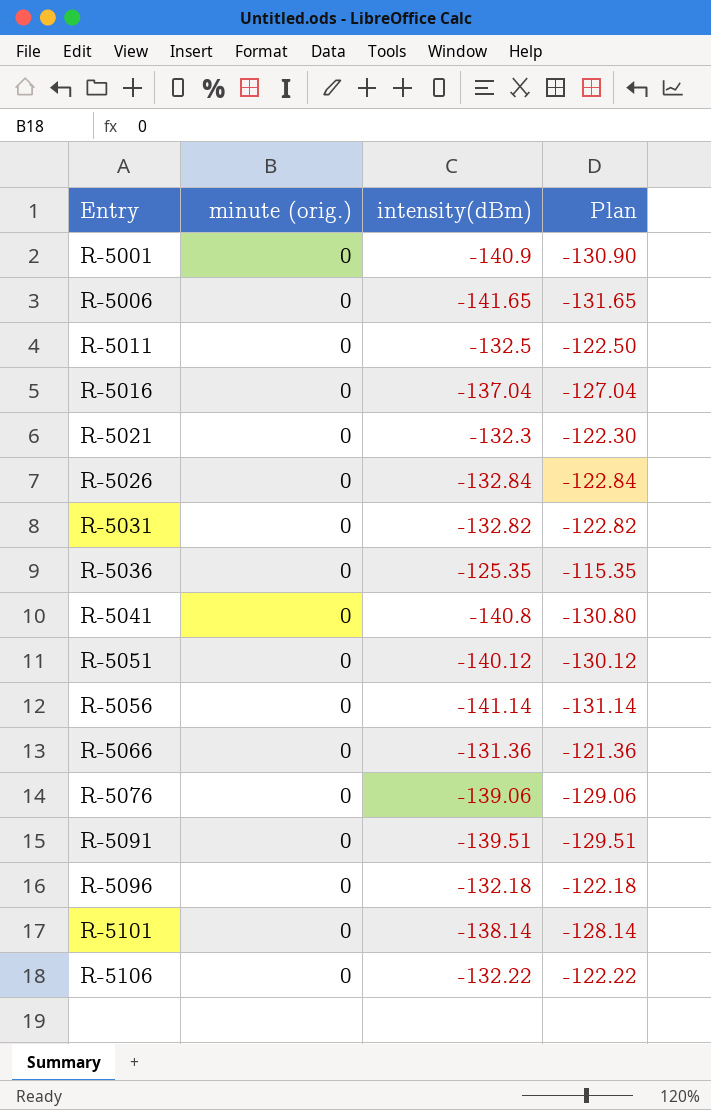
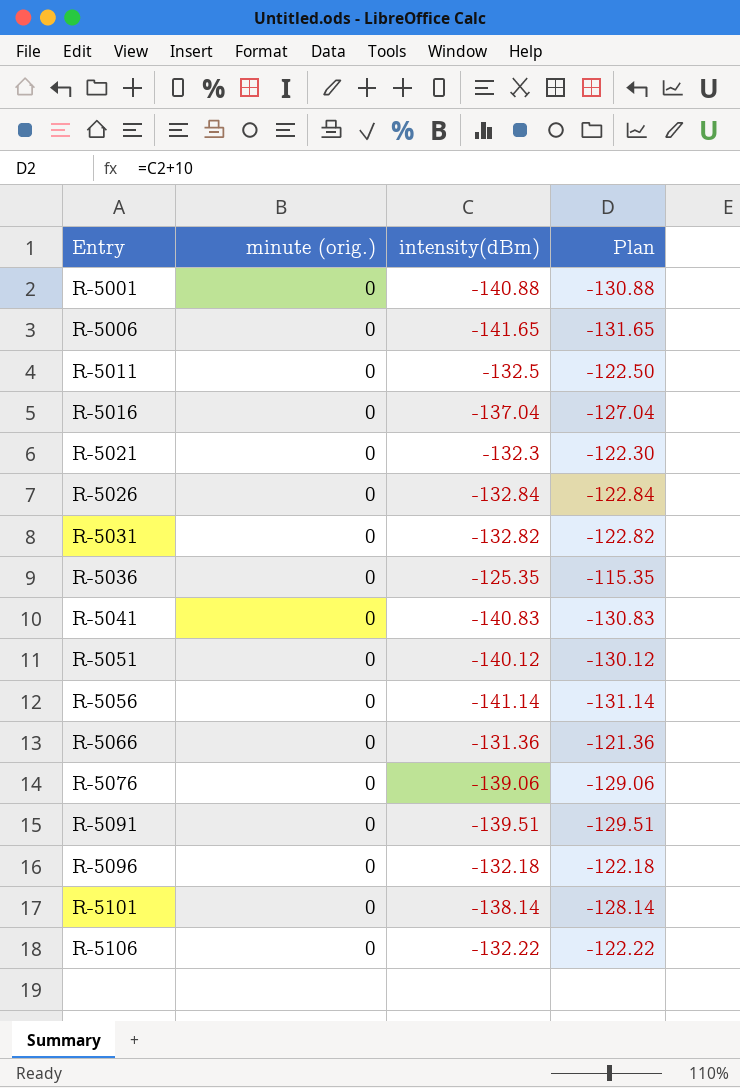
R-5001 | intensity(dBm): -140.9 -> -140.88
R-5001 | Plan: -130.90 -> -130.88
R-5041 | intensity(dBm): -140.8 -> -140.83
R-5041 | Plan: -130.80 -> -130.83

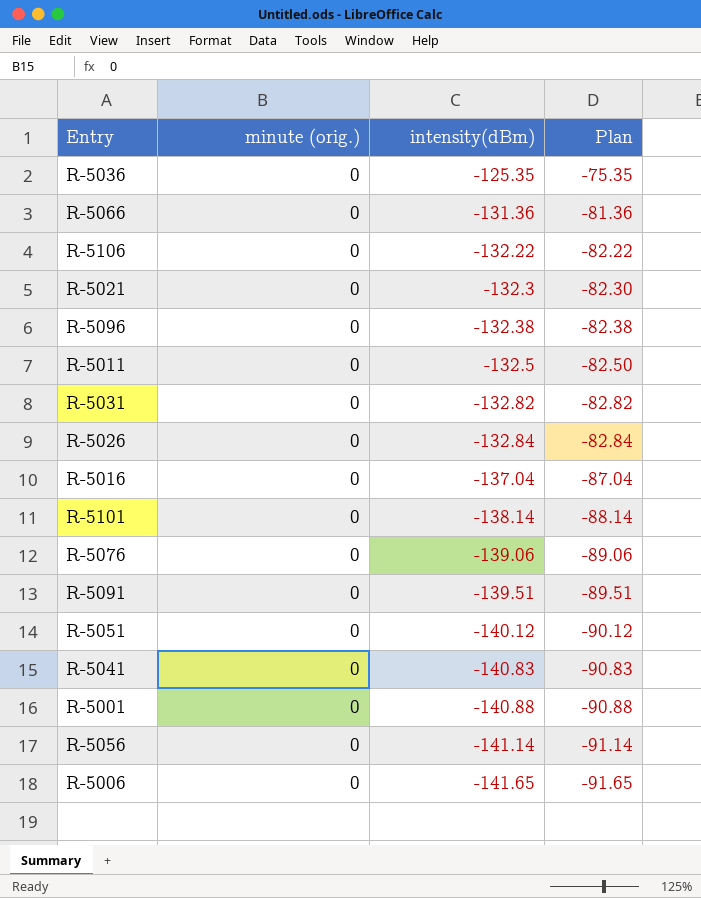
row order: Entry ascending -> intensity(dBm) descending
column Plan | formula: [intensity(dBm)] + 10 -> [intensity(dBm)] + 50
R-5096 | intensity(dBm): -132.18 -> -132.38

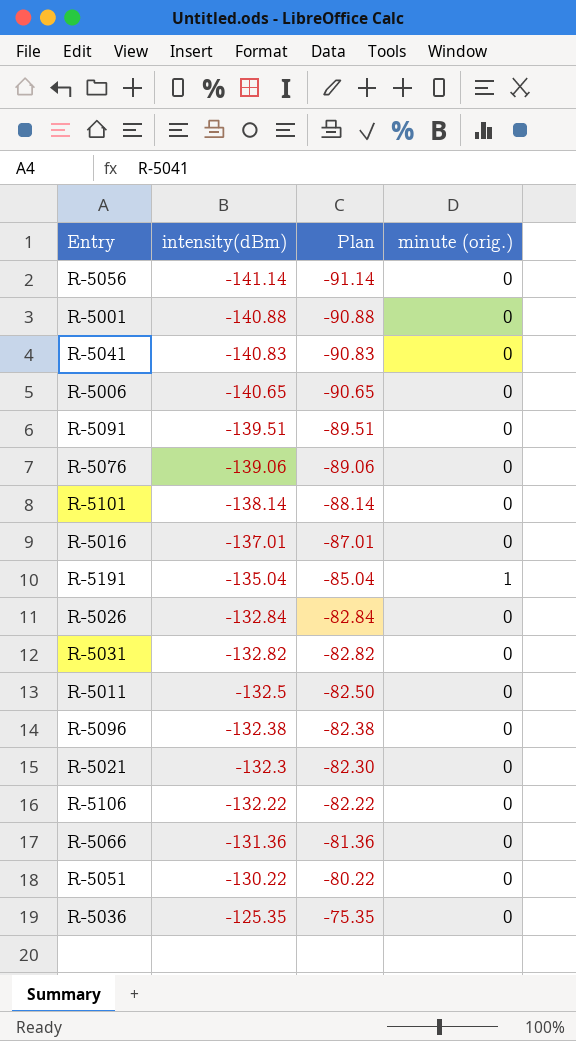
row order: intensity(dBm) descending -> intensity(dBm) ascending
column minute (orig.) | position: 2 -> 4
R-5006 | intensity(dBm): -141.65 -> -140.65
R-5006 | Plan: -91.65 -> -90.65
R-5016 | intensity(dBm): -137.04 -> -137.01
R-5016 | Plan: -87.04 -> -87.01
row R-5191: none -> -135.04 | -85.04 | 1
R-5051 | intensity(dBm): -140.12 -> -130.22
R-5051 | Plan: -90.12 -> -80.22

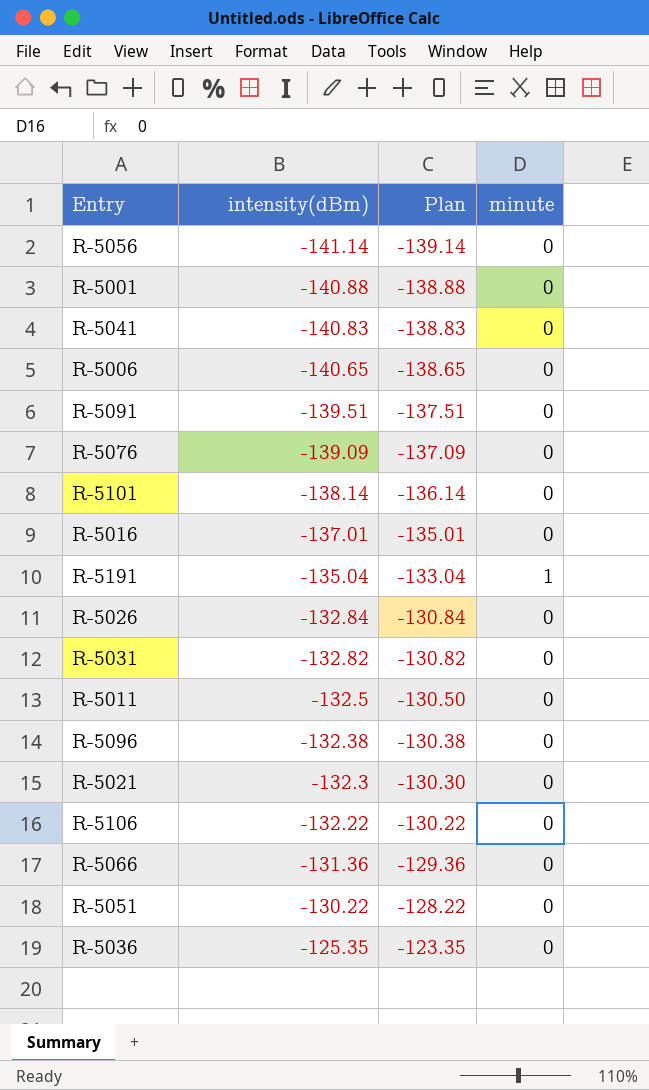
column Plan | formula: [intensity(dBm)] + 50 -> [intensity(dBm)] + 2
column name: minute (orig.) -> minute
R-5076 | intensity(dBm): -139.06 -> -139.09

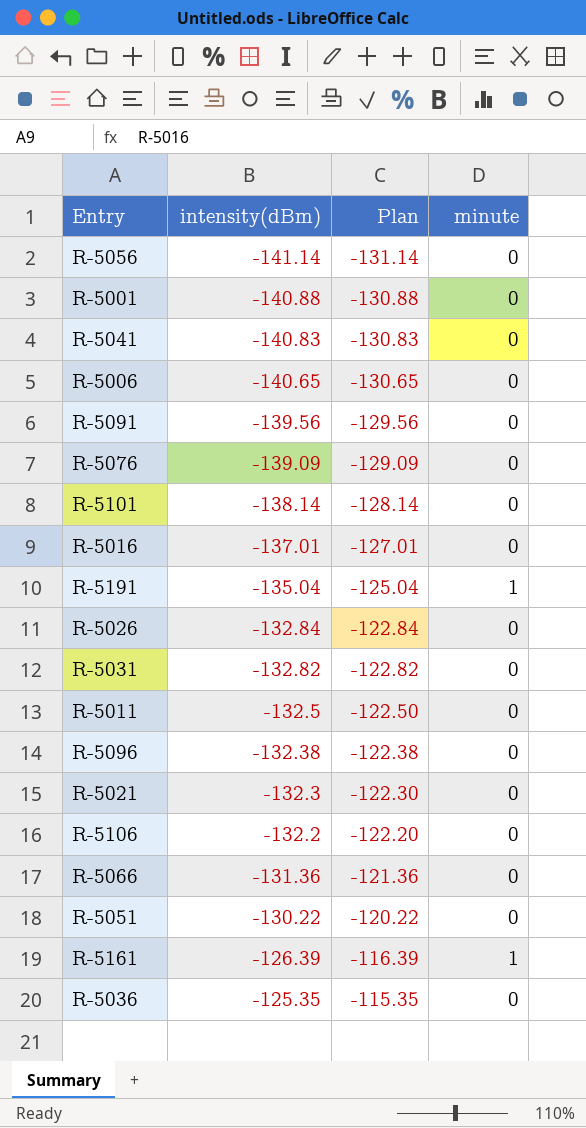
column Plan | formula: [intensity(dBm)] + 2 -> [intensity(dBm)] + 10
R-5091 | intensity(dBm): -139.51 -> -139.56
R-5106 | intensity(dBm): -132.22 -> -132.2
row R-5161: none -> -126.39 | -116.39 | 1

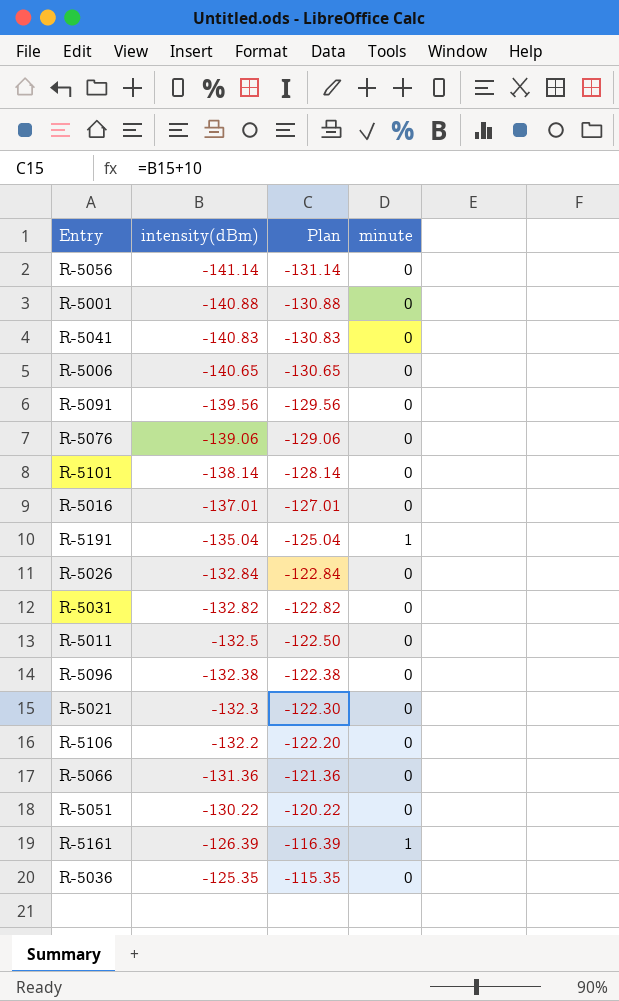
R-5076 | intensity(dBm): -139.09 -> -139.06
R-5076 | Plan: -129.09 -> -129.06

